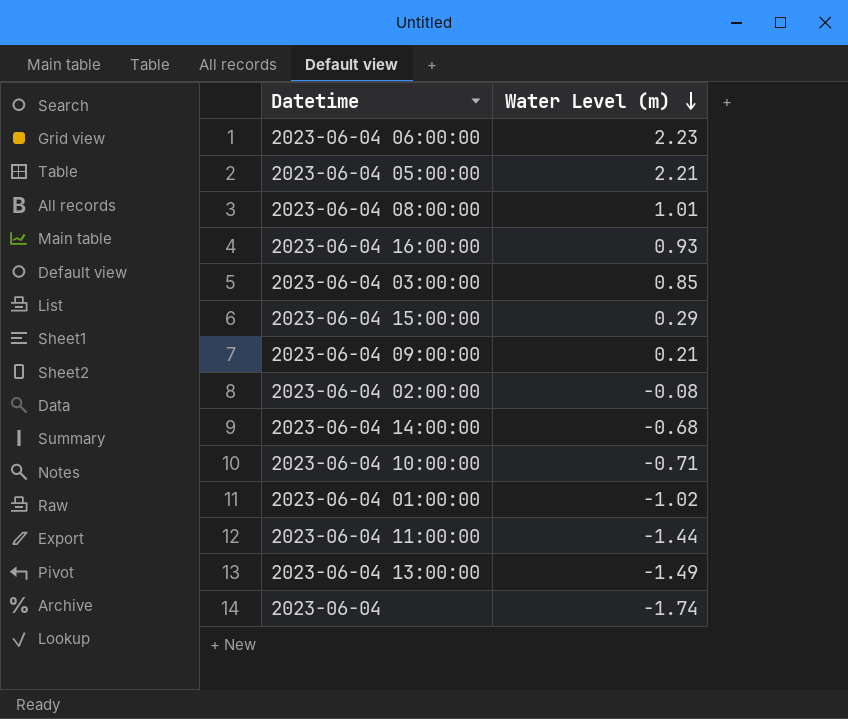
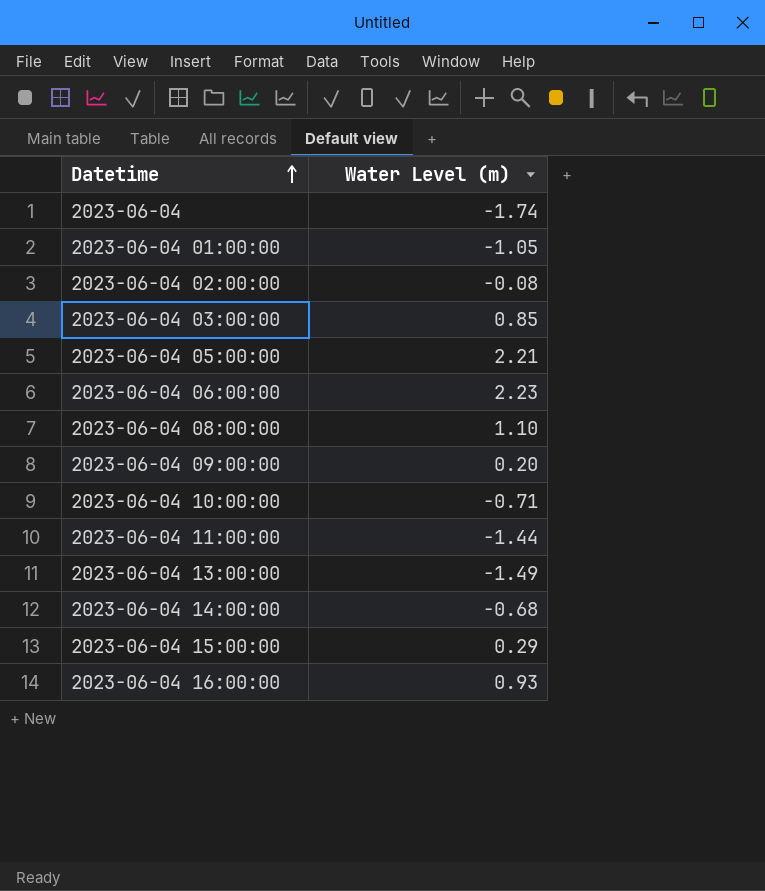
row order: Water Level (m) descending -> Datetime ascending
2023-06-04 01:00:00 | Water Level (m): -1.02 -> -1.05
2023-06-04 08:00:00 | Water Level (m): 1.01 -> 1.10
2023-06-04 09:00:00 | Water Level (m): 0.21 -> 0.20

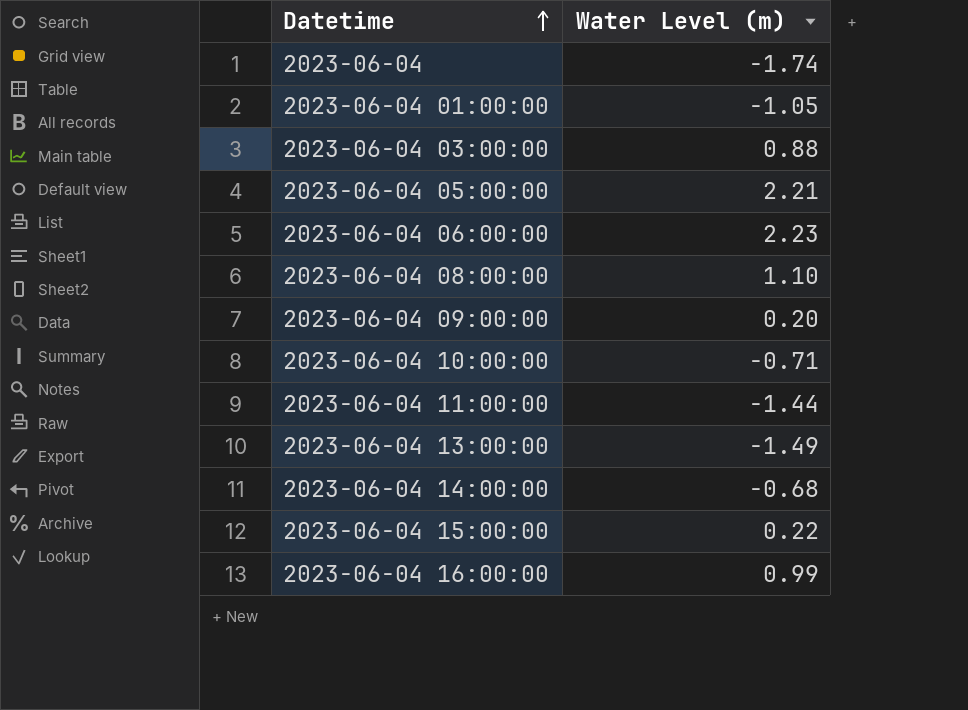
row 2023-06-04 02:00:00: -0.08 -> none
2023-06-04 03:00:00 | Water Level (m): 0.85 -> 0.88
2023-06-04 15:00:00 | Water Level (m): 0.29 -> 0.22
2023-06-04 16:00:00 | Water Level (m): 0.93 -> 0.99

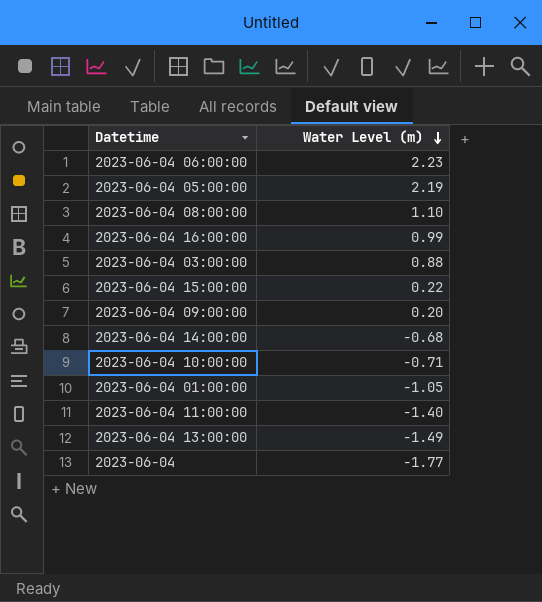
row order: Datetime ascending -> Water Level (m) descending
2023-06-04 05:00:00 | Water Level (m): 2.21 -> 2.19
2023-06-04 11:00:00 | Water Level (m): -1.44 -> -1.40
2023-06-04 | Water Level (m): -1.74 -> -1.77

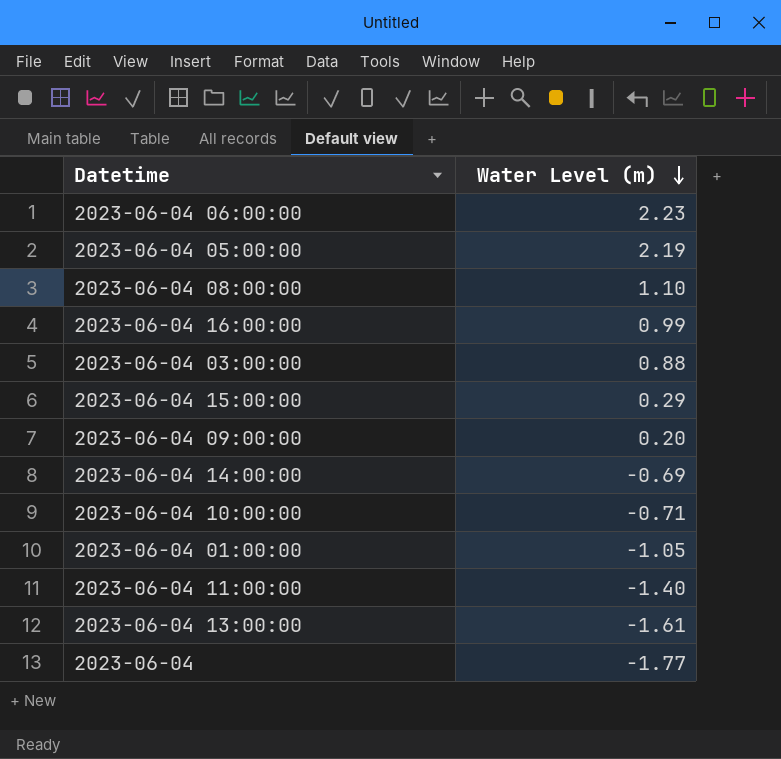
2023-06-04 15:00:00 | Water Level (m): 0.22 -> 0.29
2023-06-04 14:00:00 | Water Level (m): -0.68 -> -0.69
2023-06-04 13:00:00 | Water Level (m): -1.49 -> -1.61

